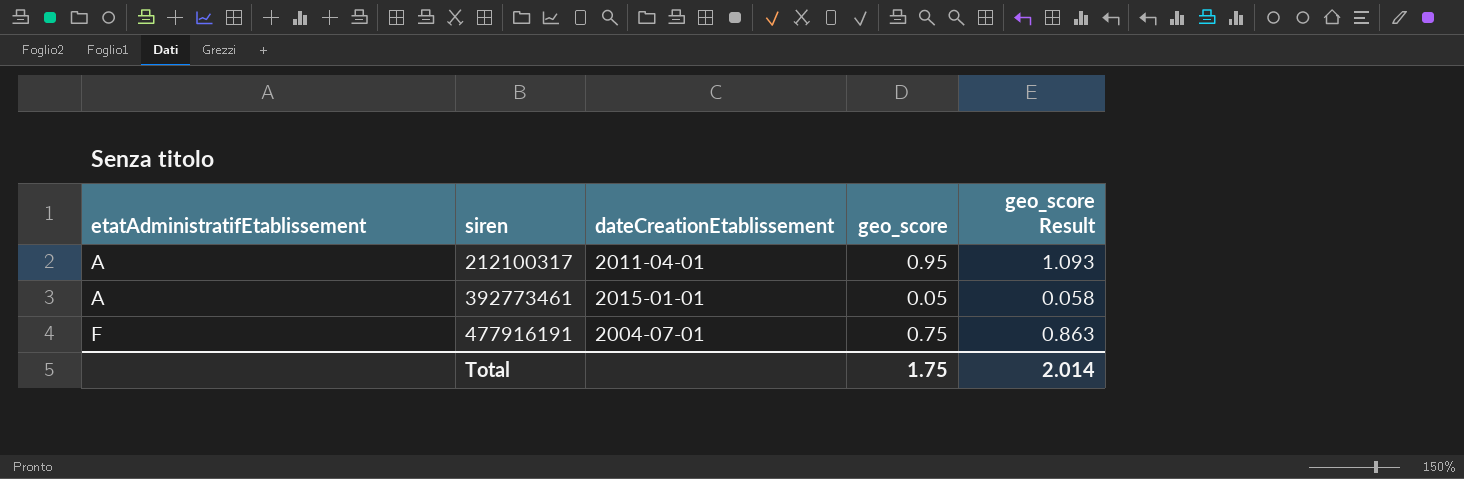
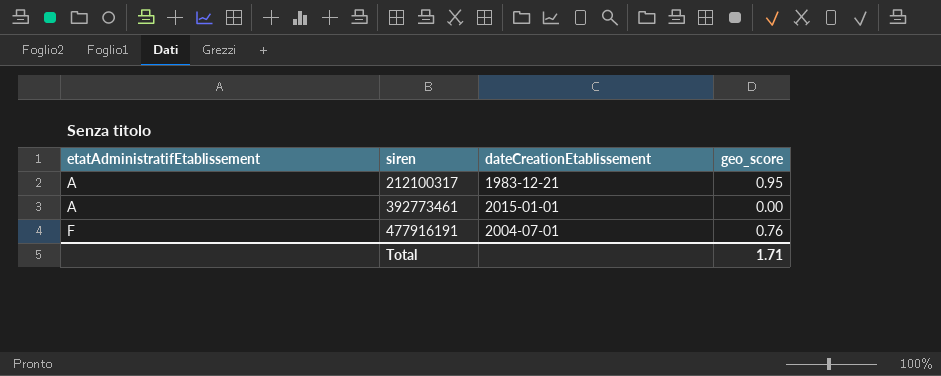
column geo_score Result | formula: [geo_score] * 1.15 -> none
212100317 | dateCreationEtablissement: 2011-04-01 -> 1983-12-21
392773461 | geo_score: 0.05 -> 0.00
477916191 | geo_score: 0.75 -> 0.76
Total | geo_score: 1.75 -> 1.71

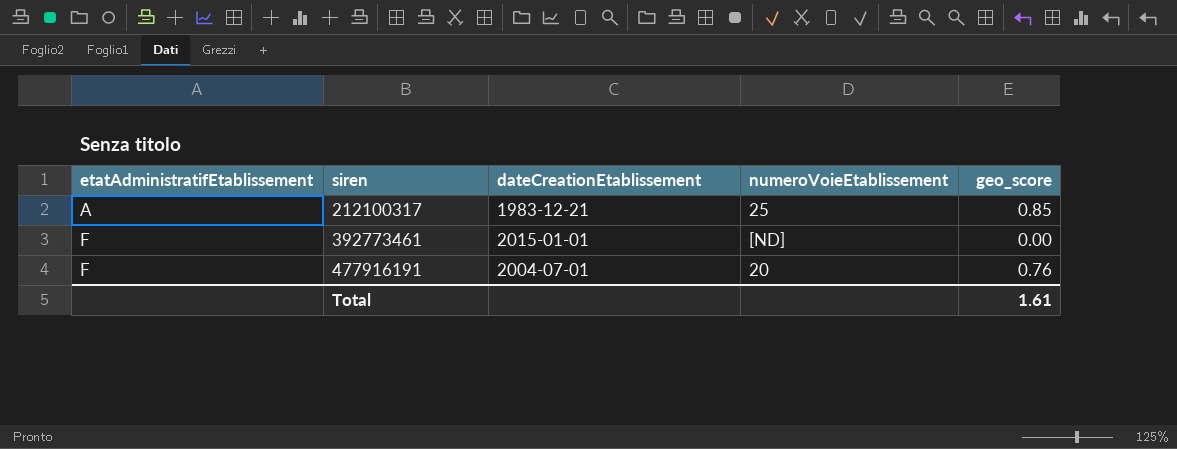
column numeroVoieEtablissement | position: none -> 4
212100317 | geo_score: 0.95 -> 0.85
392773461 | etatAdministratifEtablissement: A -> F
Total | geo_score: 1.71 -> 1.61

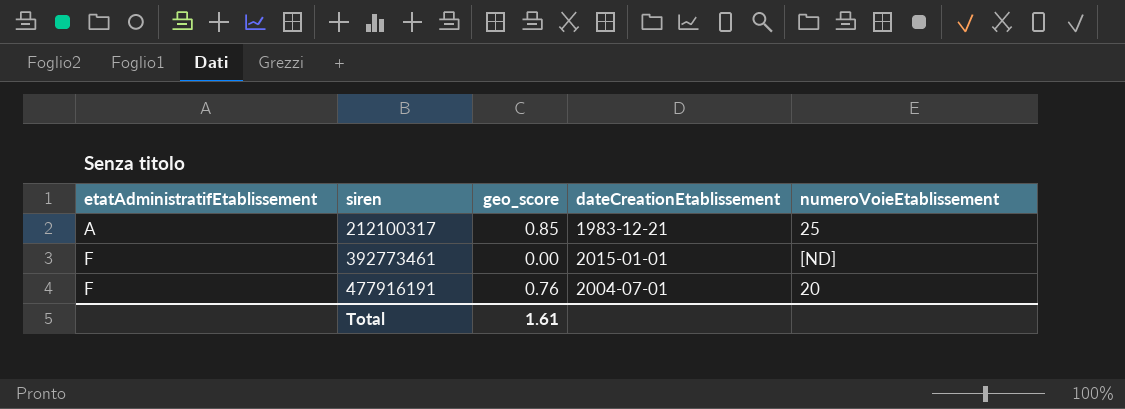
column geo_score | position: 5 -> 3

